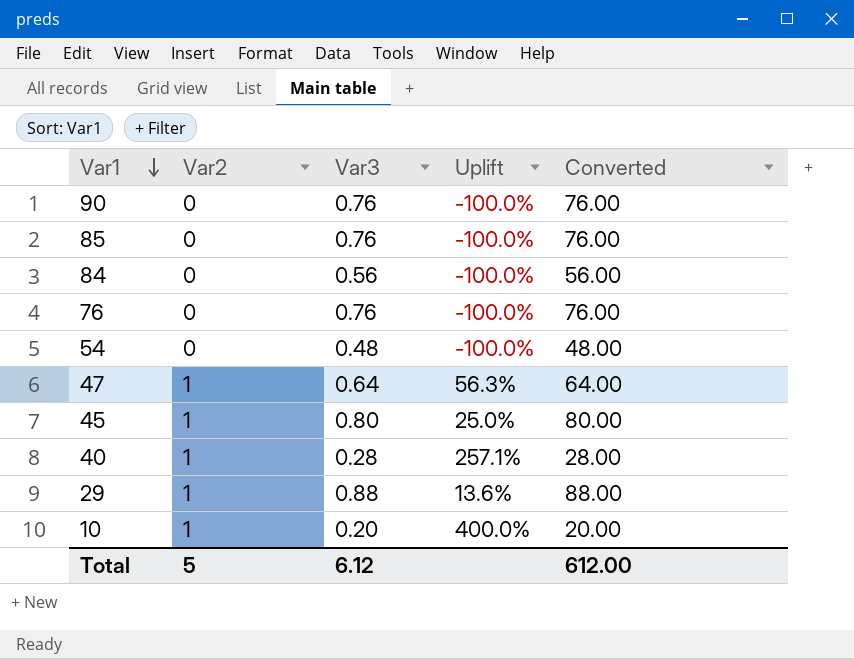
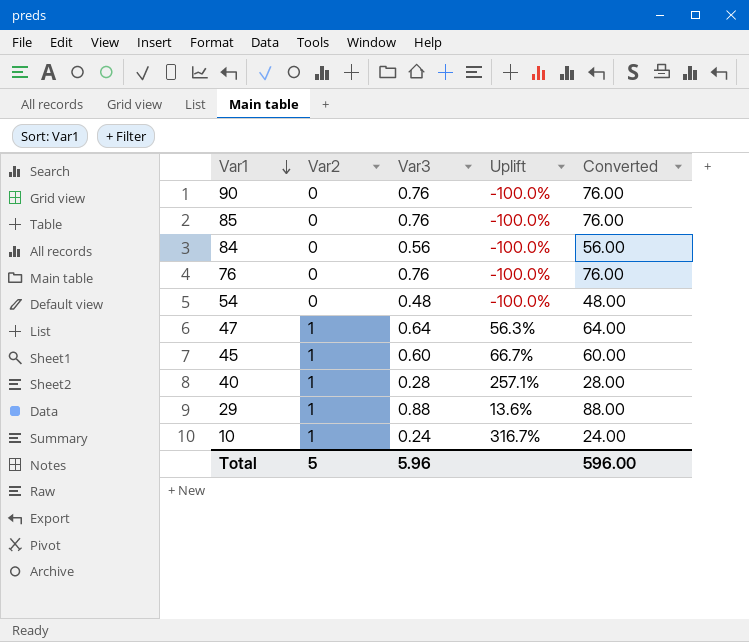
45 | Var3: 0.80 -> 0.60
45 | Uplift: 25.0% -> 66.7%
45 | Converted: 80.00 -> 60.00
10 | Var3: 0.20 -> 0.24
10 | Uplift: 400.0% -> 316.7%
10 | Converted: 20.00 -> 24.00
Total | Var3: 6.12 -> 5.96
Total | Converted: 612.00 -> 596.00

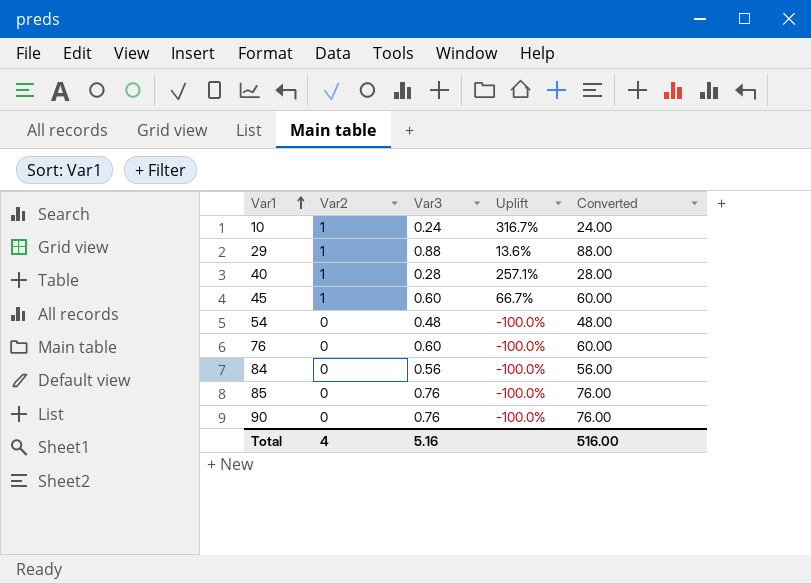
row order: Var1 descending -> Var1 ascending
row 47: 1 | 0.64 | 56.3% | 64.00 -> none
76 | Var3: 0.76 -> 0.60
76 | Converted: 76.00 -> 60.00
Total | Var2: 5 -> 4
Total | Var3: 5.96 -> 5.16
Total | Converted: 596.00 -> 516.00

